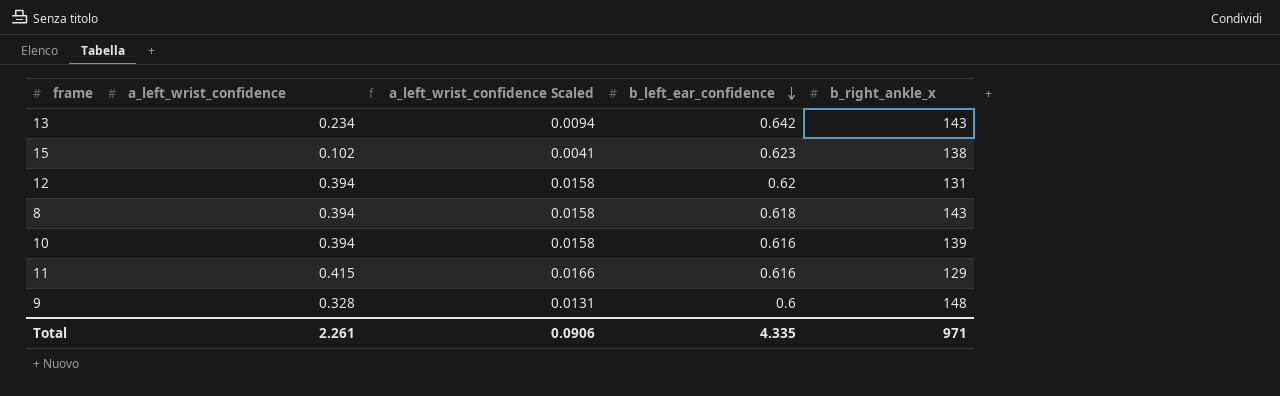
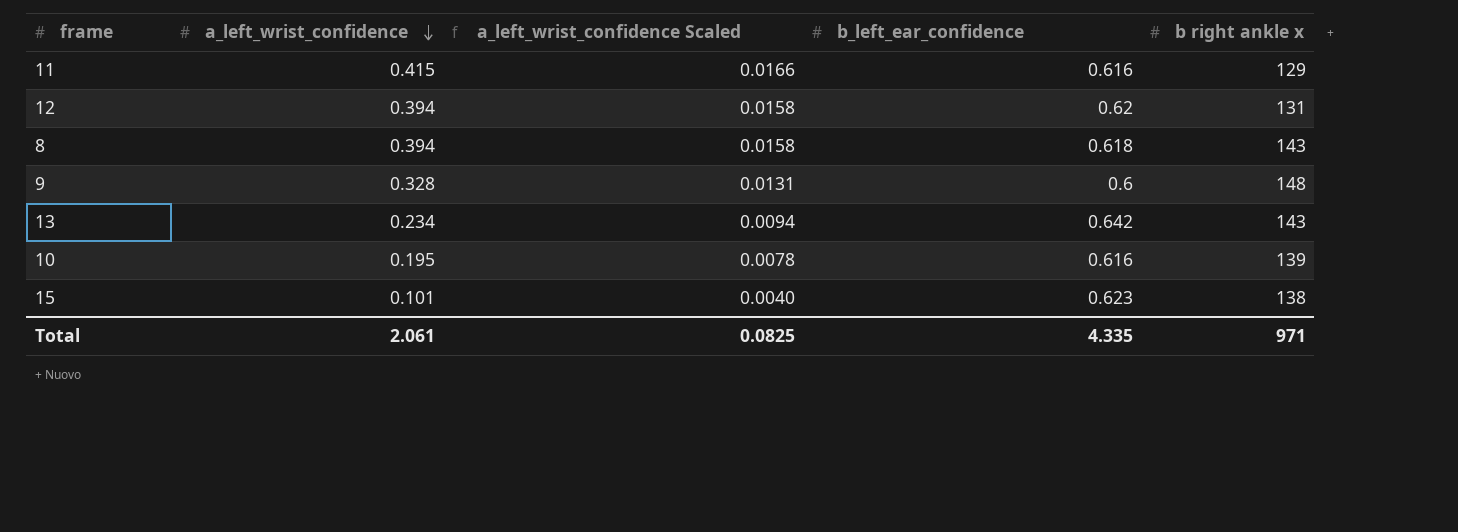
row order: b_left_ear_confidence descending -> a_left_wrist_confidence descending
column name: b_right_ankle_x -> b right ankle x
10 | a_left_wrist_confidence: 0.394 -> 0.195
10 | a_left_wrist_confidence Scaled: 0.0158 -> 0.0078
15 | a_left_wrist_confidence: 0.102 -> 0.101
15 | a_left_wrist_confidence Scaled: 0.0041 -> 0.0040
Total | a_left_wrist_confidence: 2.261 -> 2.061
Total | a_left_wrist_confidence Scaled: 0.0906 -> 0.0825

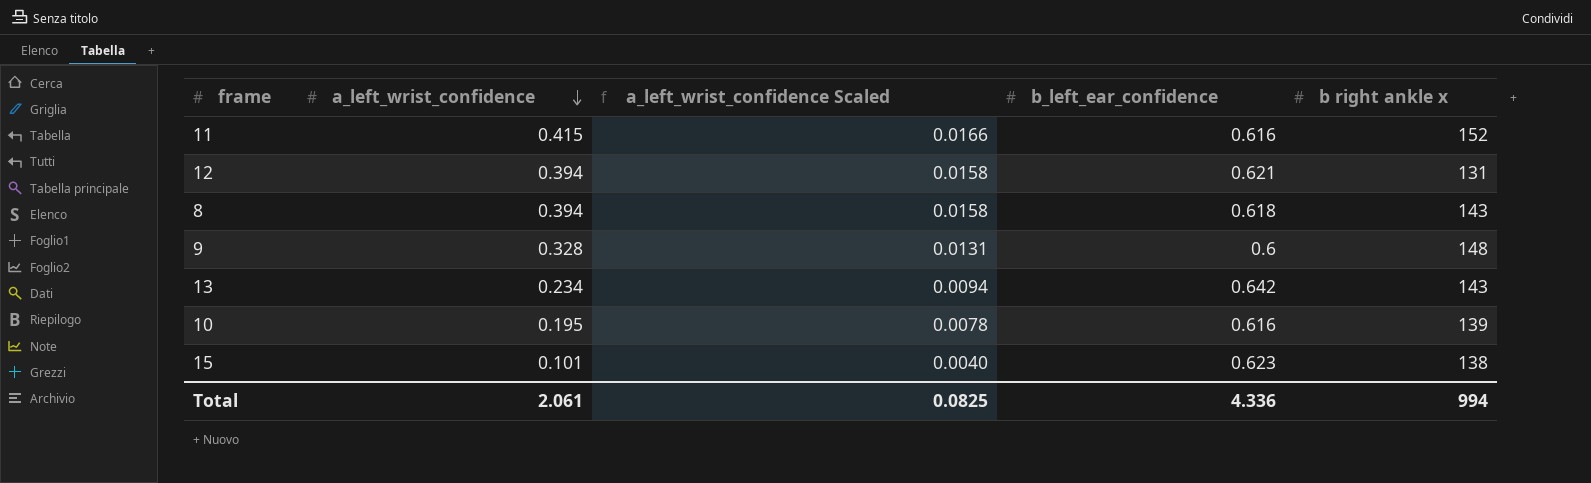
11 | b right ankle x: 129 -> 152
12 | b_left_ear_confidence: 0.62 -> 0.621
Total | b_left_ear_confidence: 4.335 -> 4.336
Total | b right ankle x: 971 -> 994

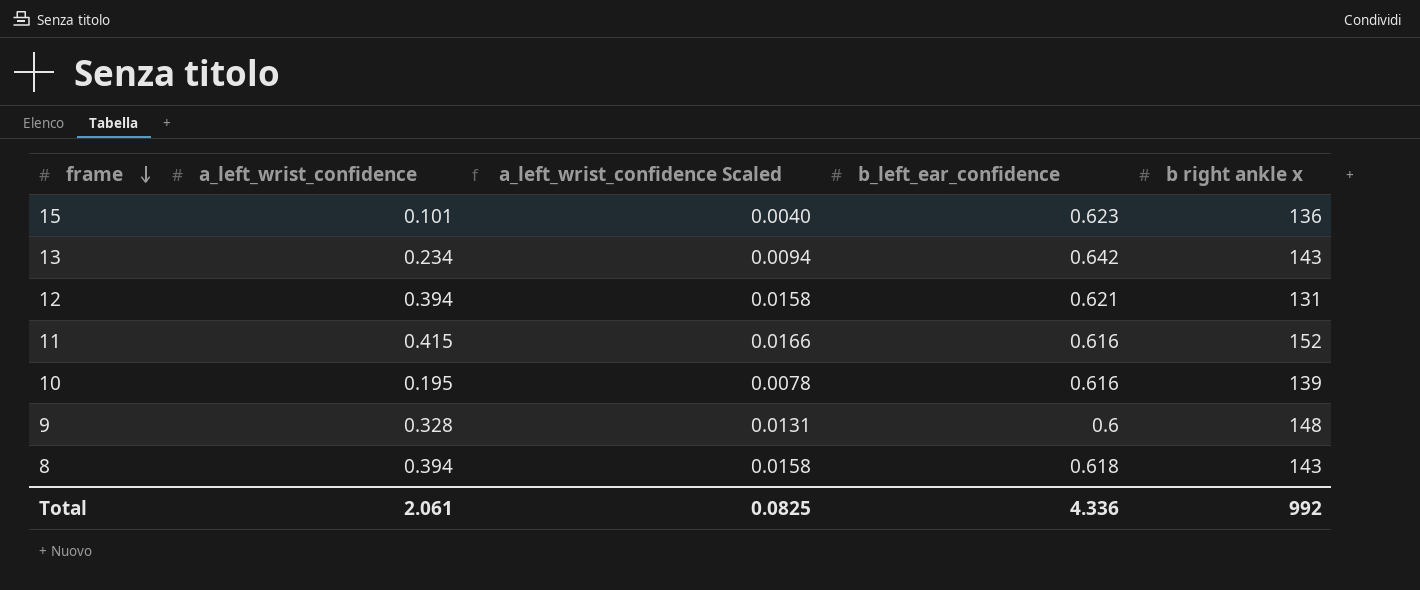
row order: a_left_wrist_confidence descending -> frame descending
15 | b right ankle x: 138 -> 136
Total | b right ankle x: 994 -> 992

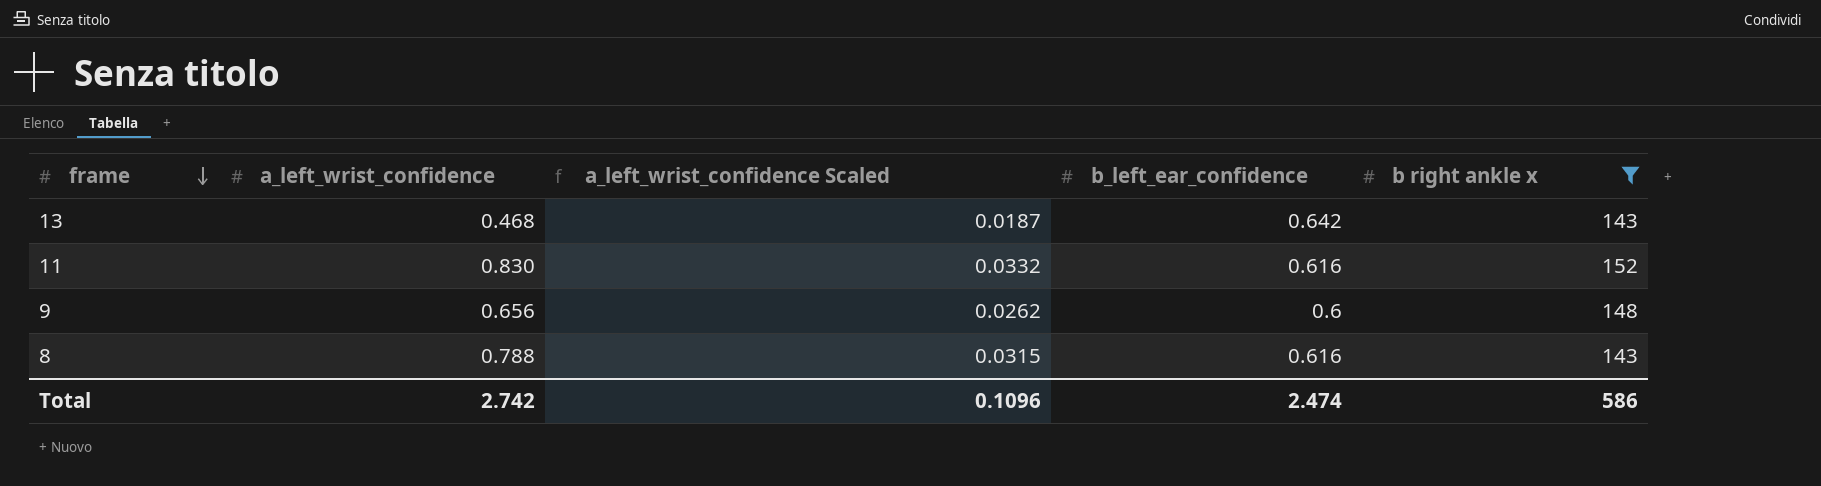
filter: none -> b right ankle x >= 143
13 | a_left_wrist_confidence: 0.234 -> 0.468
13 | a_left_wrist_confidence Scaled: 0.0094 -> 0.0187
11 | a_left_wrist_confidence: 0.415 -> 0.830
11 | a_left_wrist_confidence Scaled: 0.0166 -> 0.0332
9 | a_left_wrist_confidence: 0.328 -> 0.656
9 | a_left_wrist_confidence Scaled: 0.0131 -> 0.0262
8 | a_left_wrist_confidence: 0.394 -> 0.788
8 | a_left_wrist_confidence Scaled: 0.0158 -> 0.0315
8 | b_left_ear_confidence: 0.618 -> 0.616
Total | a_left_wrist_confidence: 2.061 -> 2.742
Total | a_left_wrist_confidence Scaled: 0.0825 -> 0.1096
Total | b_left_ear_confidence: 4.336 -> 2.474
Total | b right ankle x: 992 -> 586

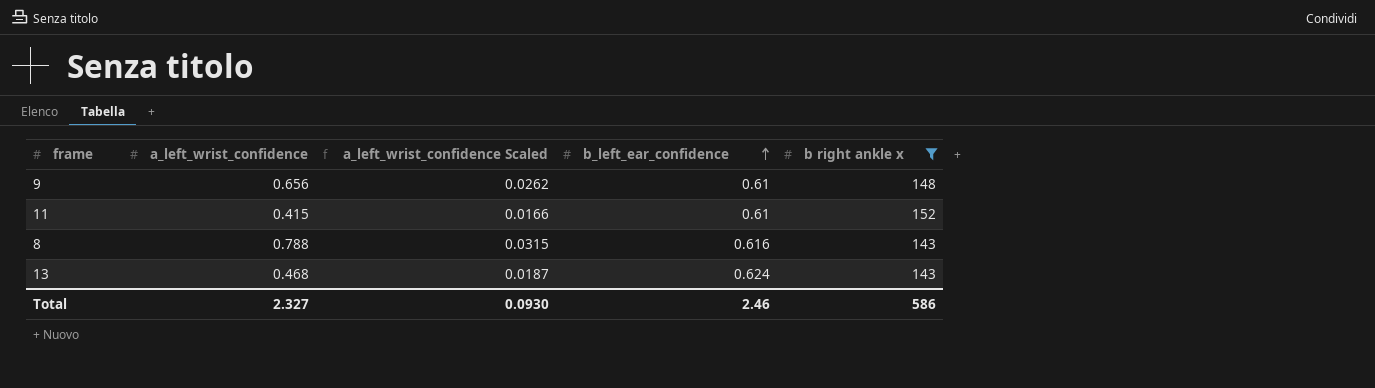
row order: frame descending -> b_left_ear_confidence ascending
9 | b_left_ear_confidence: 0.6 -> 0.61
11 | a_left_wrist_confidence: 0.830 -> 0.415
11 | a_left_wrist_confidence Scaled: 0.0332 -> 0.0166
11 | b_left_ear_confidence: 0.616 -> 0.61
13 | b_left_ear_confidence: 0.642 -> 0.624
Total | a_left_wrist_confidence: 2.742 -> 2.327
Total | a_left_wrist_confidence Scaled: 0.1096 -> 0.0930
Total | b_left_ear_confidence: 2.474 -> 2.46

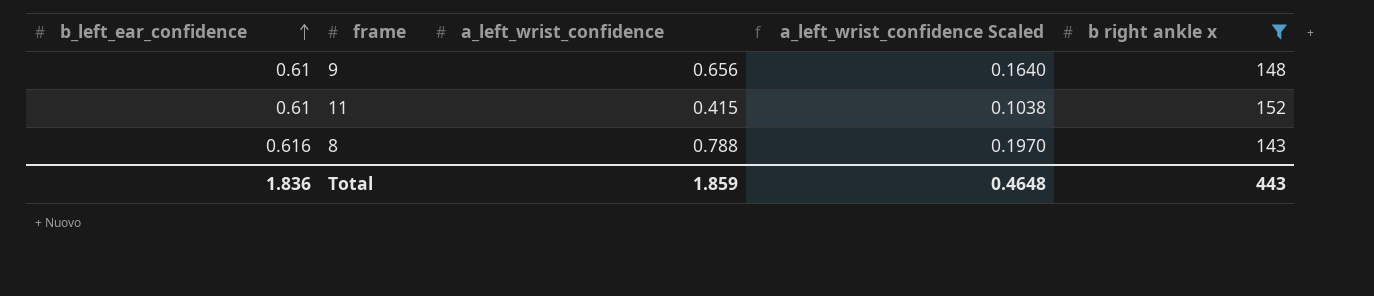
column b_left_ear_confidence | position: 4 -> 1
column a_left_wrist_confidence Scaled | formula: [a_left_wrist_confidence] * 0.04 -> [a_left_wrist_confidence] * 0.25
row 13: 0.468 | 0.0187 | 0.624 | 143 -> none
Total | b_left_ear_confidence: 2.46 -> 1.836
Total | a_left_wrist_confidence: 2.327 -> 1.859
Total | a_left_wrist_confidence Scaled: 0.0930 -> 0.4648
Total | b right ankle x: 586 -> 443

